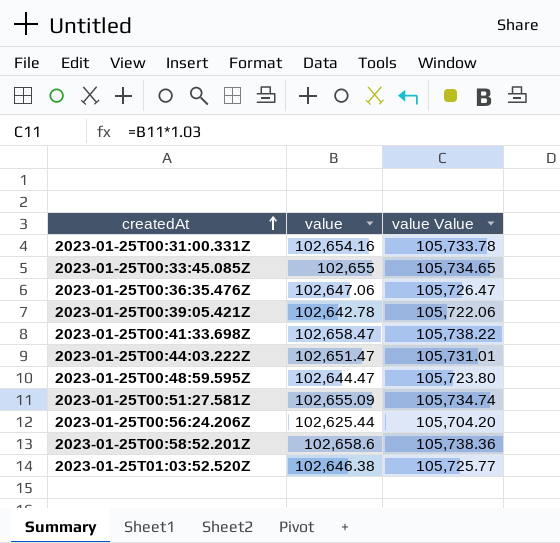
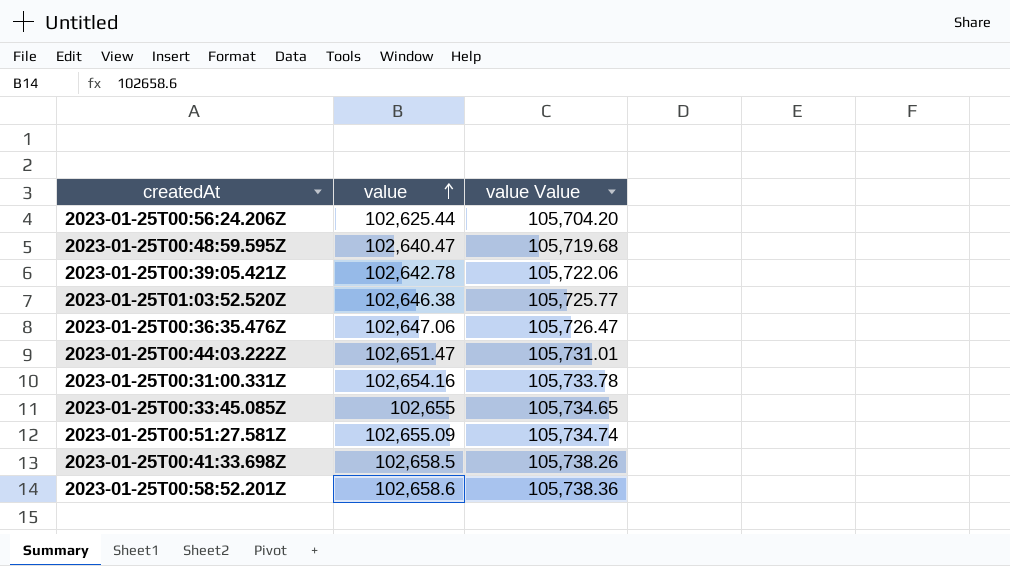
row order: createdAt ascending -> value ascending
2023-01-25T00:48:59.595Z | value: 102,644.47 -> 102,640.47
2023-01-25T00:48:59.595Z | value Value: 105,723.80 -> 105,719.68
2023-01-25T00:41:33.698Z | value: 102,658.47 -> 102,658.5
2023-01-25T00:41:33.698Z | value Value: 105,738.22 -> 105,738.26

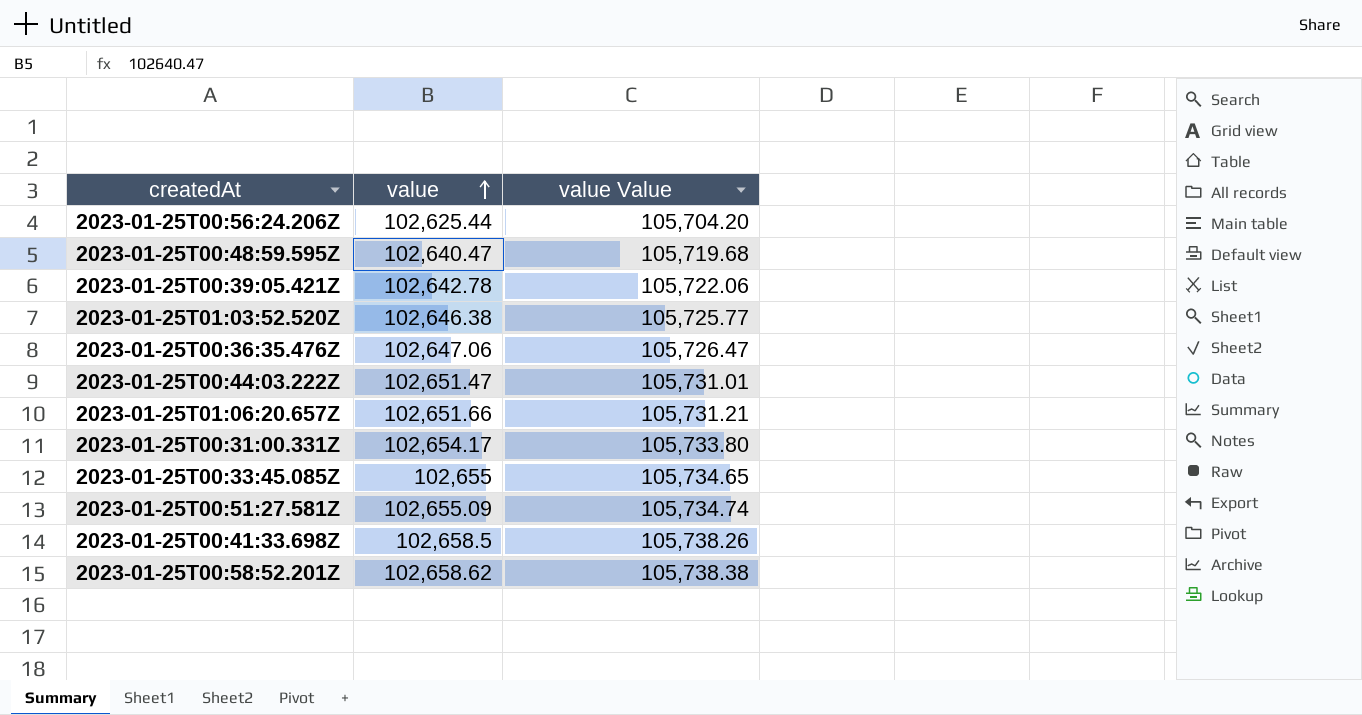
row 2023-01-25T01:06:20.657Z: none -> 102,651.66 | 105,731.21
2023-01-25T00:31:00.331Z | value: 102,654.16 -> 102,654.17
2023-01-25T00:31:00.331Z | value Value: 105,733.78 -> 105,733.80
2023-01-25T00:58:52.201Z | value: 102,658.6 -> 102,658.62
2023-01-25T00:58:52.201Z | value Value: 105,738.36 -> 105,738.38

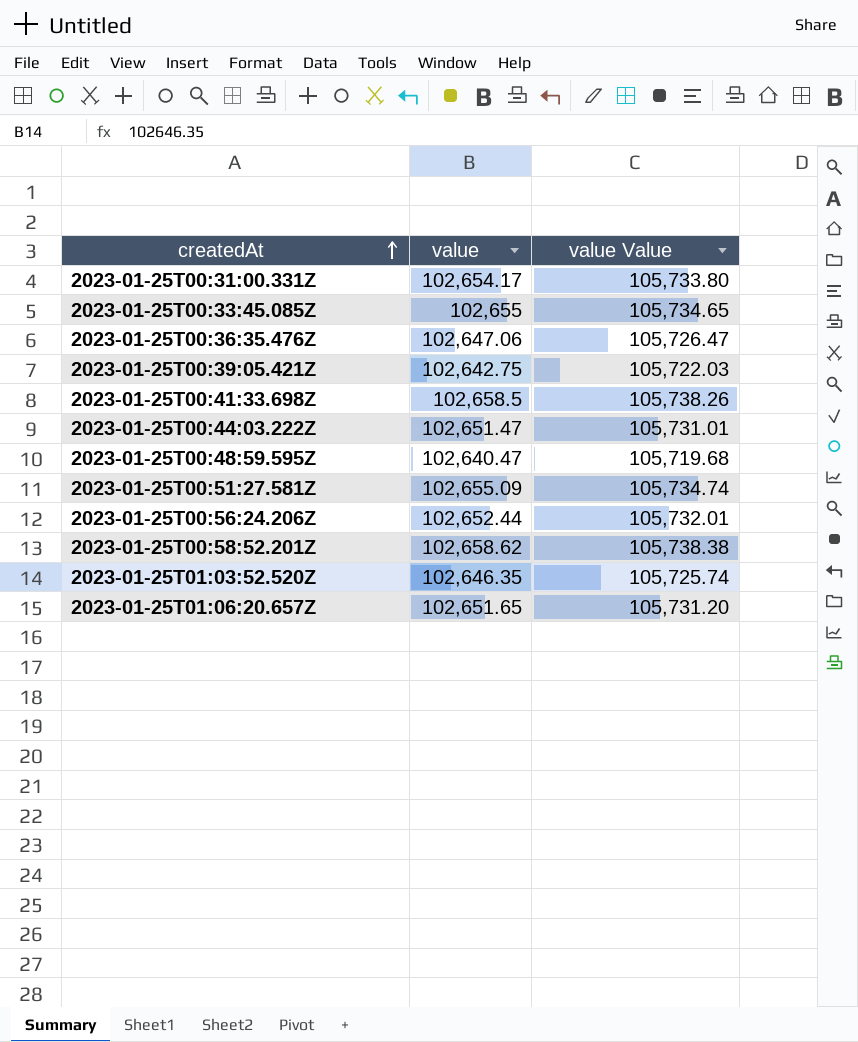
row order: value ascending -> createdAt ascending
2023-01-25T00:39:05.421Z | value: 102,642.78 -> 102,642.75
2023-01-25T00:39:05.421Z | value Value: 105,722.06 -> 105,722.03
2023-01-25T00:56:24.206Z | value: 102,625.44 -> 102,652.44
2023-01-25T00:56:24.206Z | value Value: 105,704.20 -> 105,732.01
2023-01-25T01:03:52.520Z | value: 102,646.38 -> 102,646.35
2023-01-25T01:03:52.520Z | value Value: 105,725.77 -> 105,725.74
2023-01-25T01:06:20.657Z | value: 102,651.66 -> 102,651.65
2023-01-25T01:06:20.657Z | value Value: 105,731.21 -> 105,731.20

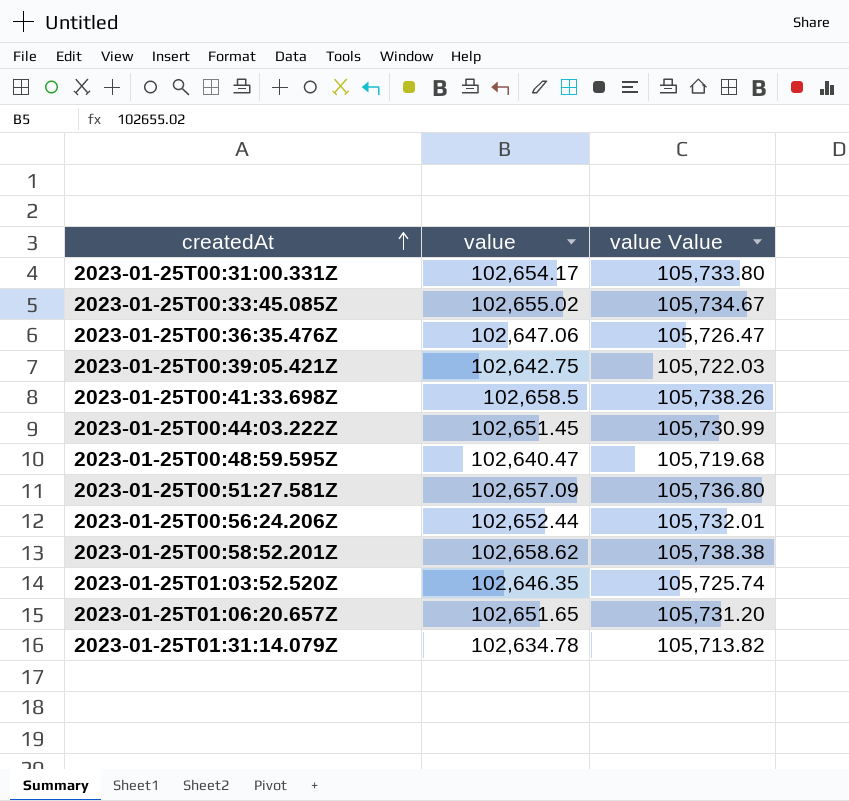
2023-01-25T00:33:45.085Z | value: 102,655 -> 102,655.02
2023-01-25T00:33:45.085Z | value Value: 105,734.65 -> 105,734.67
2023-01-25T00:44:03.222Z | value: 102,651.47 -> 102,651.45
2023-01-25T00:44:03.222Z | value Value: 105,731.01 -> 105,730.99
2023-01-25T00:51:27.581Z | value: 102,655.09 -> 102,657.09
2023-01-25T00:51:27.581Z | value Value: 105,734.74 -> 105,736.80
row 2023-01-25T01:31:14.079Z: none -> 102,634.78 | 105,713.82

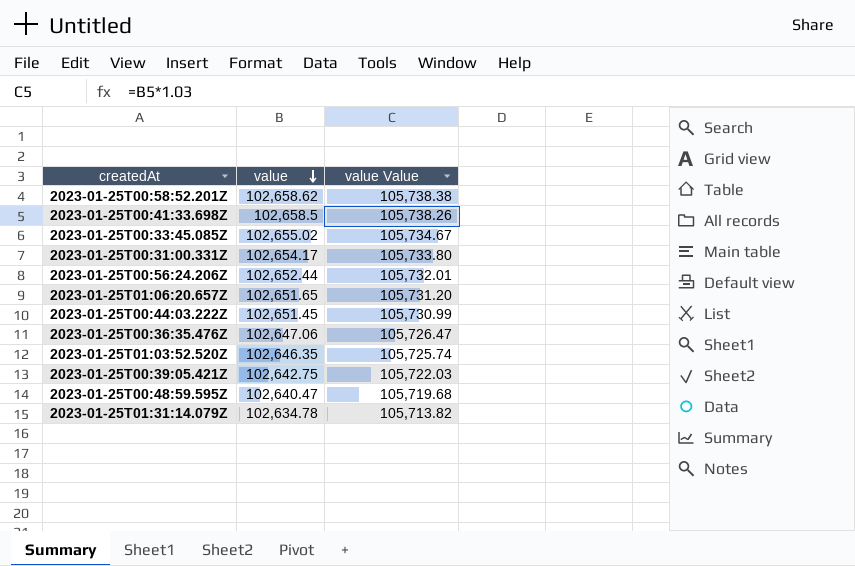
row order: createdAt ascending -> value descending
row 2023-01-25T00:51:27.581Z: 102,657.09 | 105,736.80 -> none

